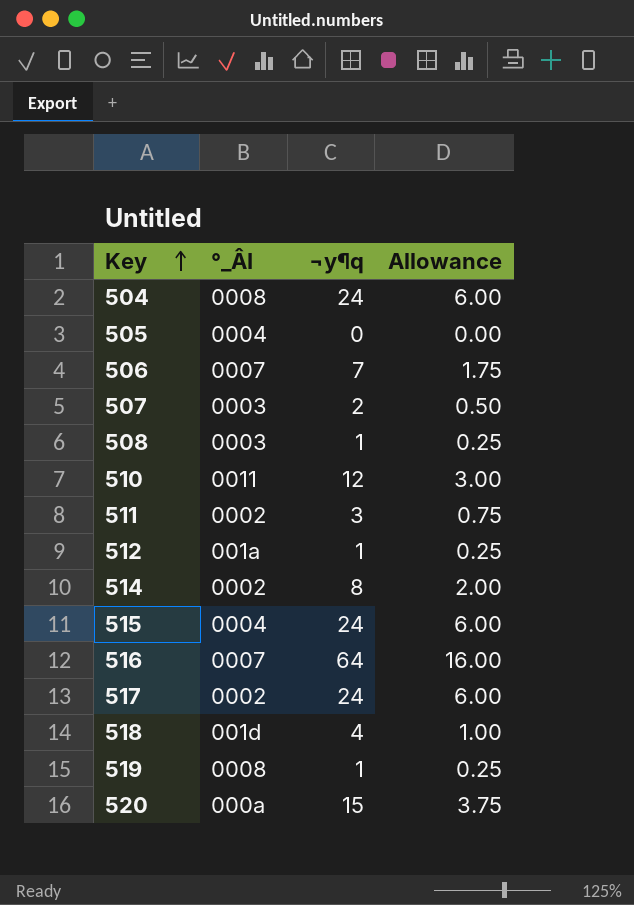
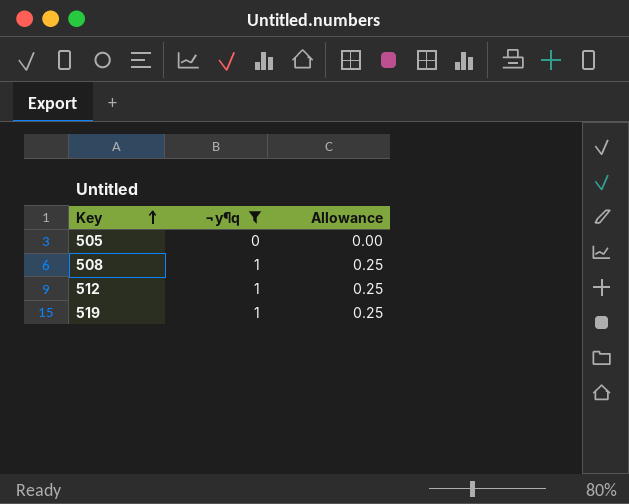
filter: none -> ¬y¶q <= 1
column °_ÂI | position: 2 -> none

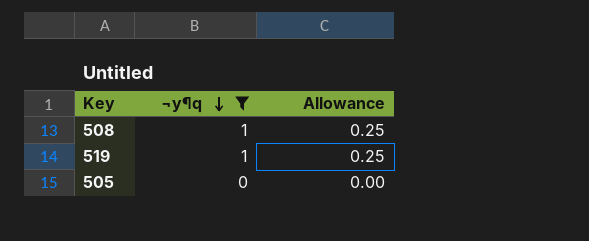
row order: Key ascending -> ¬y¶q descending
row 512: 1 | 0.25 -> none

